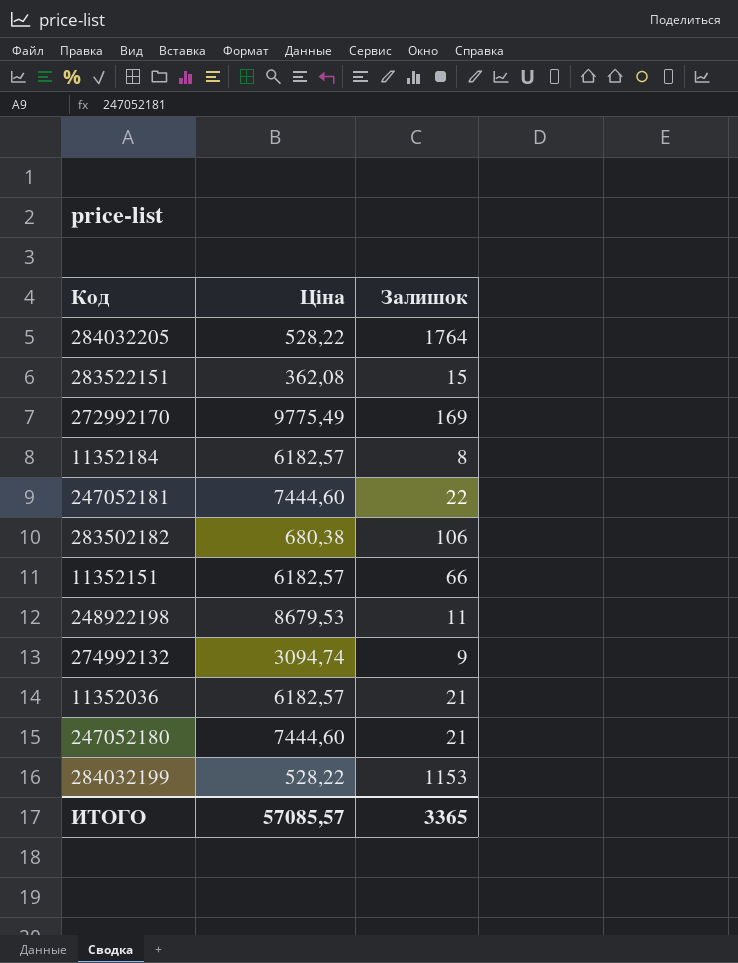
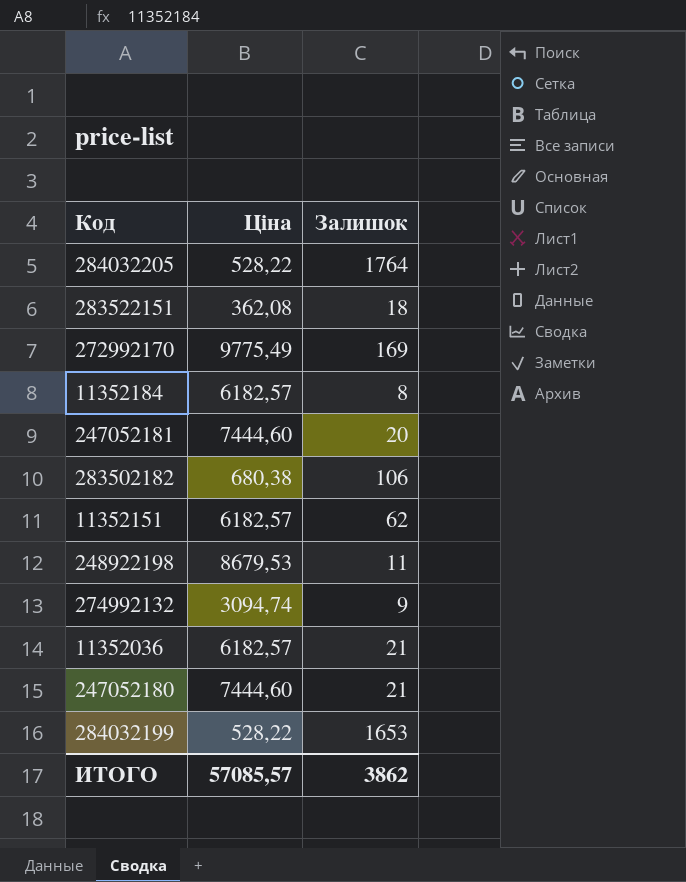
283522151 | Залишок: 15 -> 18
247052181 | Залишок: 22 -> 20
11352151 | Залишок: 66 -> 62
284032199 | Залишок: 1153 -> 1653
ИТОГО | Залишок: 3365 -> 3862

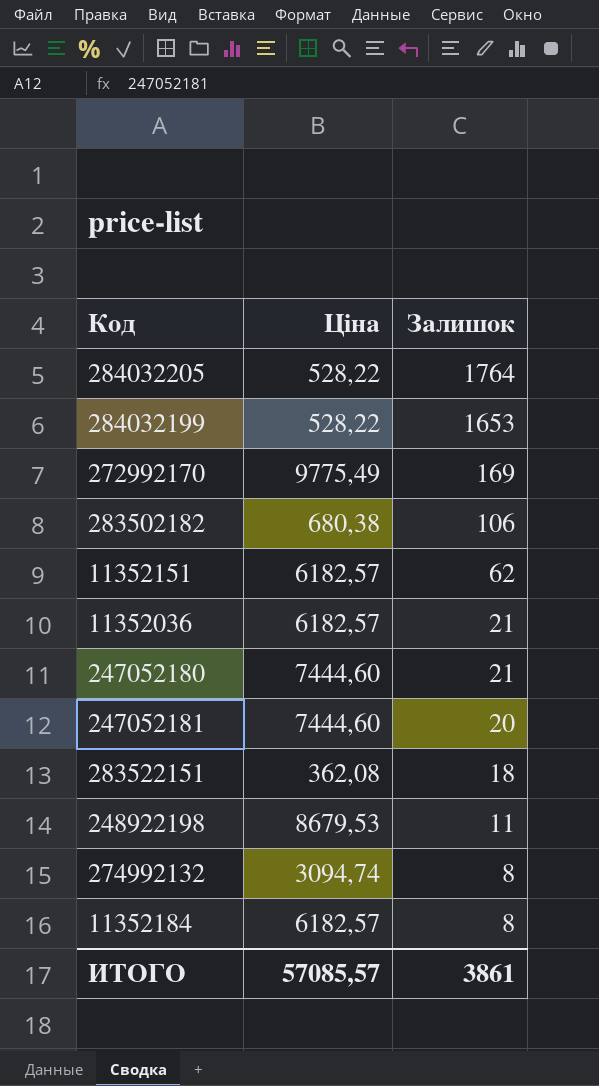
row order: none -> Залишок descending
274992132 | Залишок: 9 -> 8
ИТОГО | Залишок: 3862 -> 3861

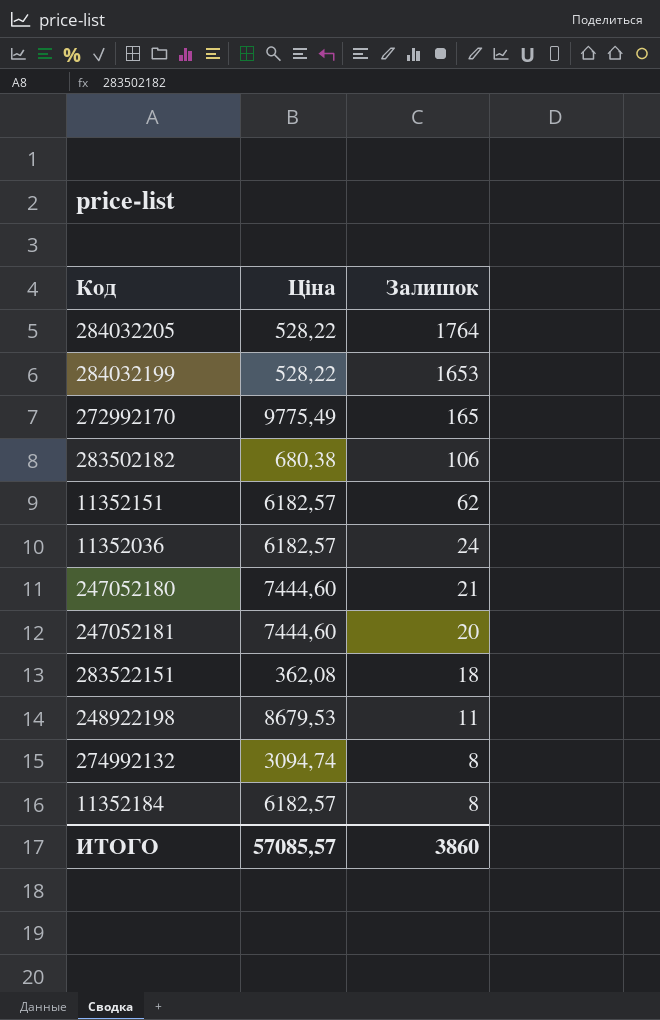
272992170 | Залишок: 169 -> 165
11352036 | Залишок: 21 -> 24
ИТОГО | Залишок: 3861 -> 3860

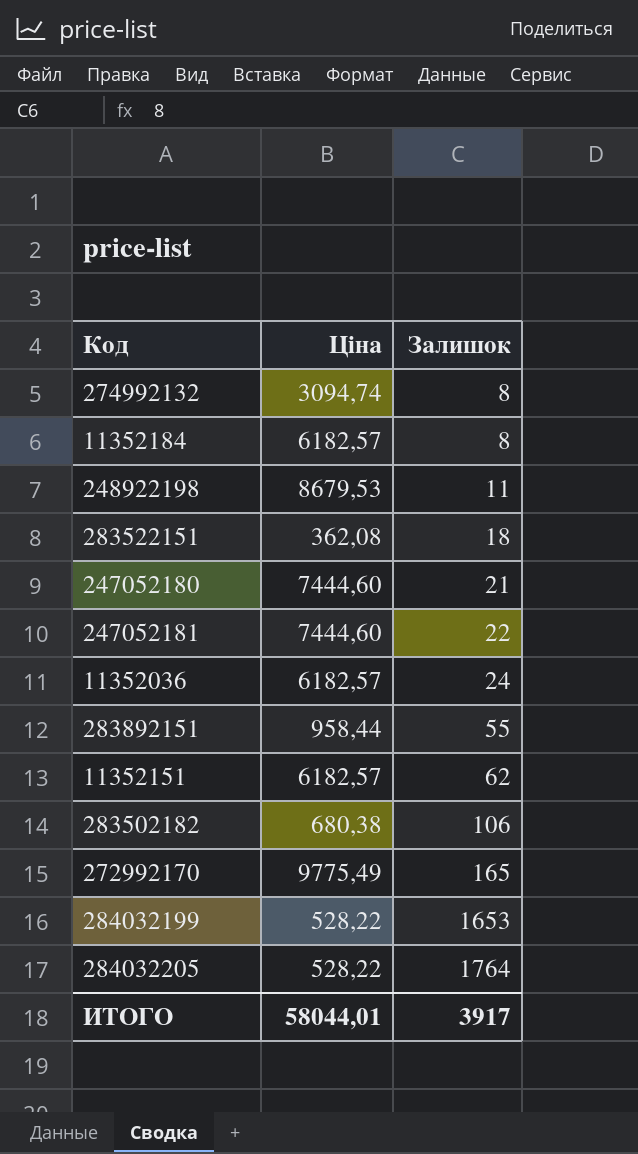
row order: Залишок descending -> Залишок ascending
247052181 | Залишок: 20 -> 22
row 283892151: none -> 958,44 | 55
ИТОГО | Ціна: 57085,57 -> 58044,01
ИТОГО | Залишок: 3860 -> 3917

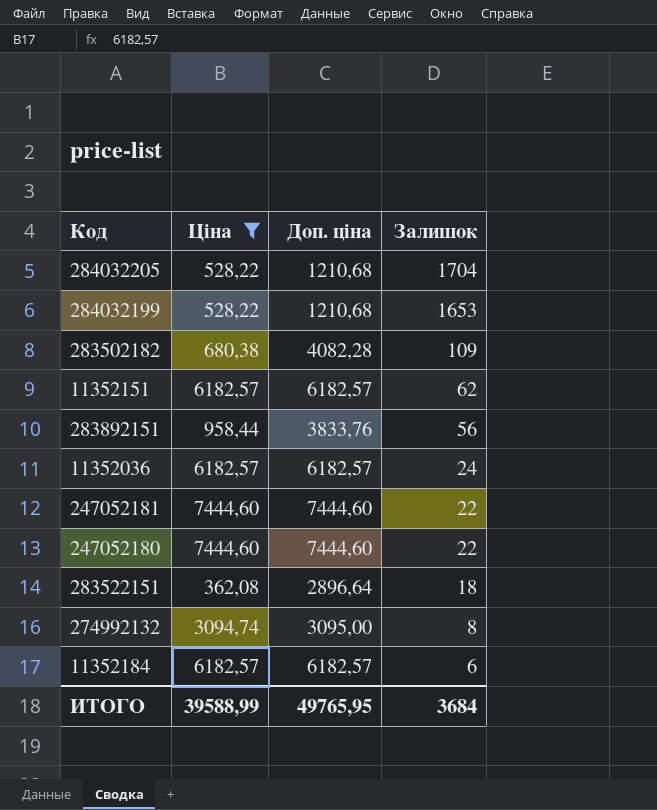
filter: none -> Ціна <= 7444,60
row order: Залишок ascending -> Залишок descending
column Доп. ціна | position: none -> 3
284032205 | Залишок: 1764 -> 1704
283502182 | Залишок: 106 -> 109
283892151 | Залишок: 55 -> 56
247052180 | Залишок: 21 -> 22
11352184 | Залишок: 8 -> 6
ИТОГО | Ціна: 58044,01 -> 39588,99
ИТОГО | Залишок: 3917 -> 3684

